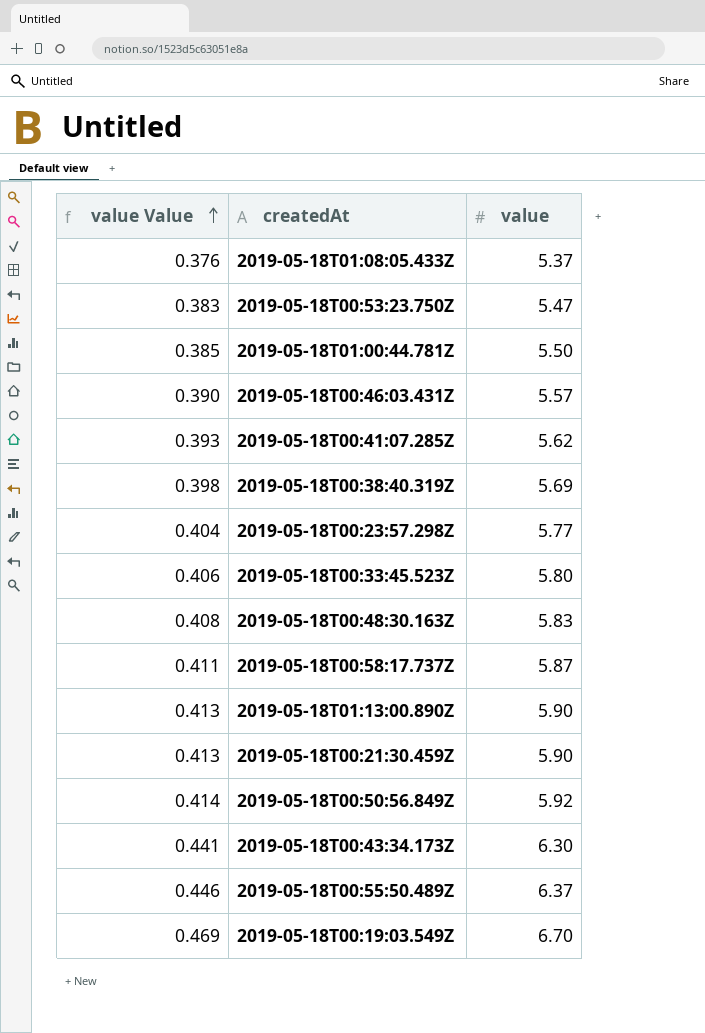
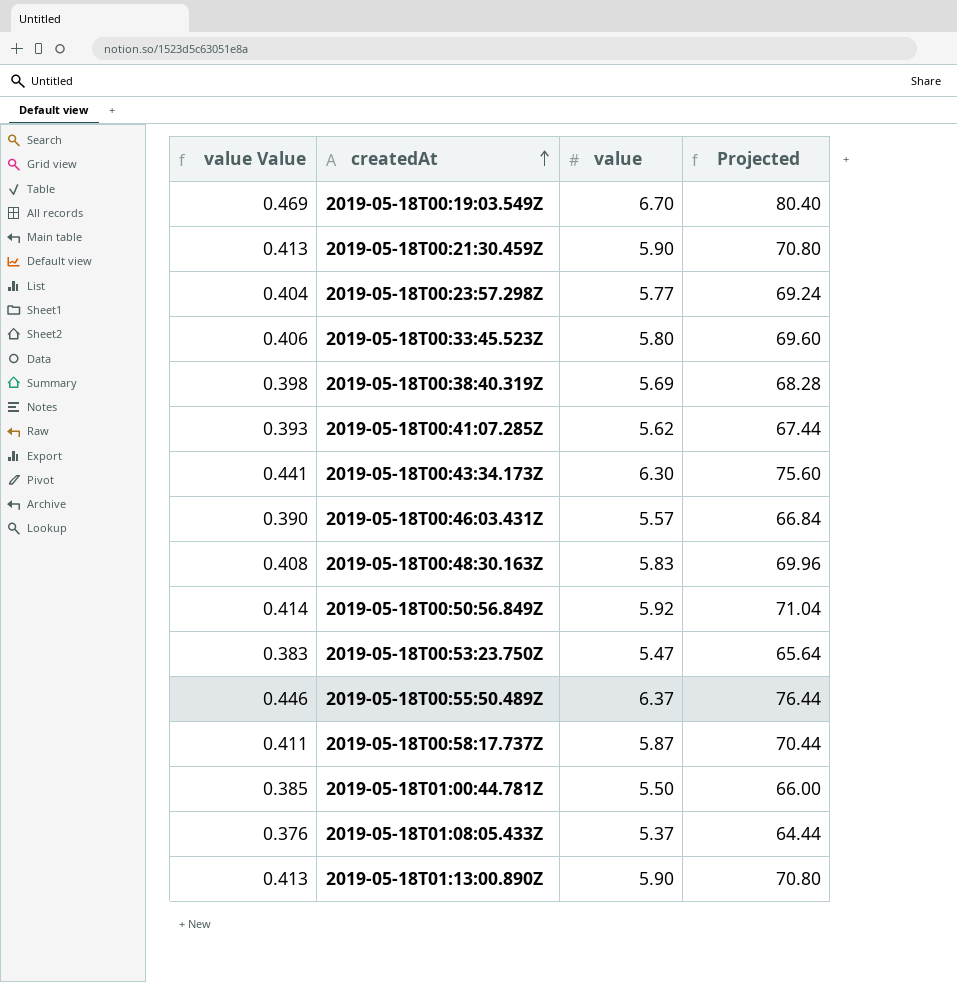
row order: value Value ascending -> createdAt ascending
column Projected | formula: none -> [value] * 12

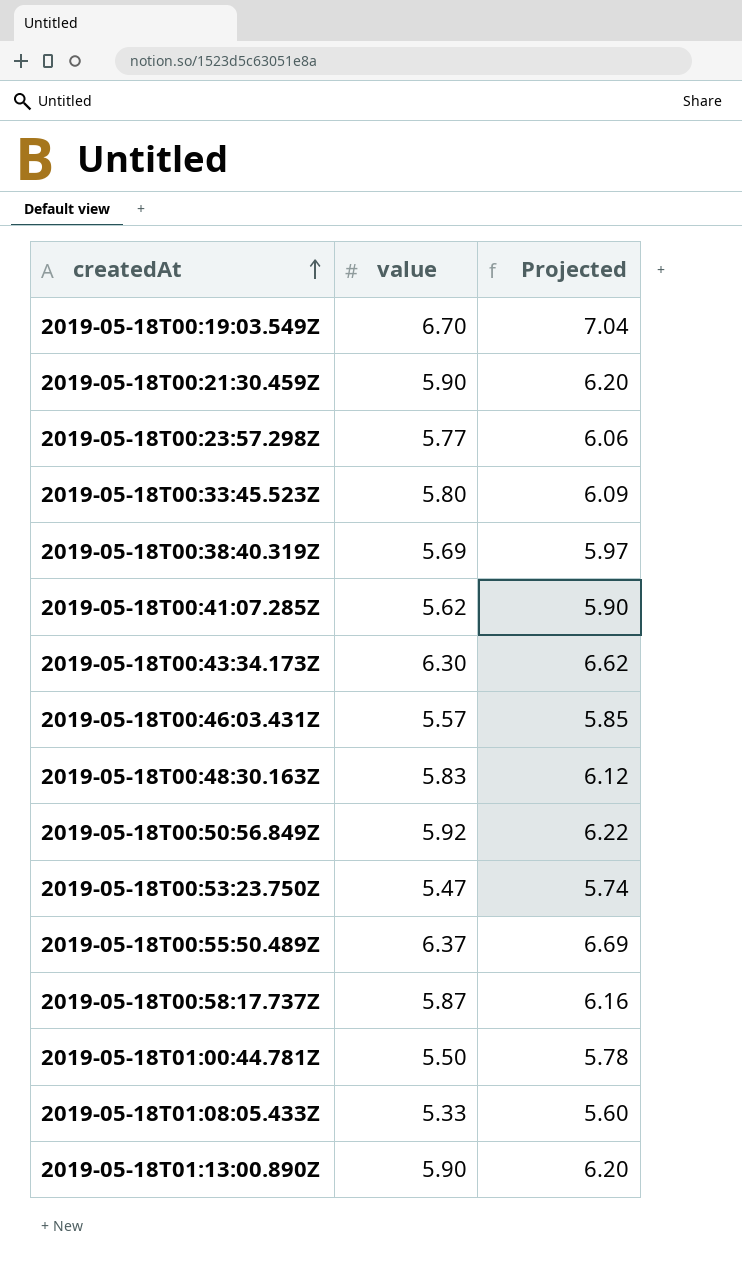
column value Value | formula: [value] * 0.07 -> none
column Projected | formula: [value] * 12 -> [value] * 1.05
2019-05-18T01:08:05.433Z | value: 5.37 -> 5.33

